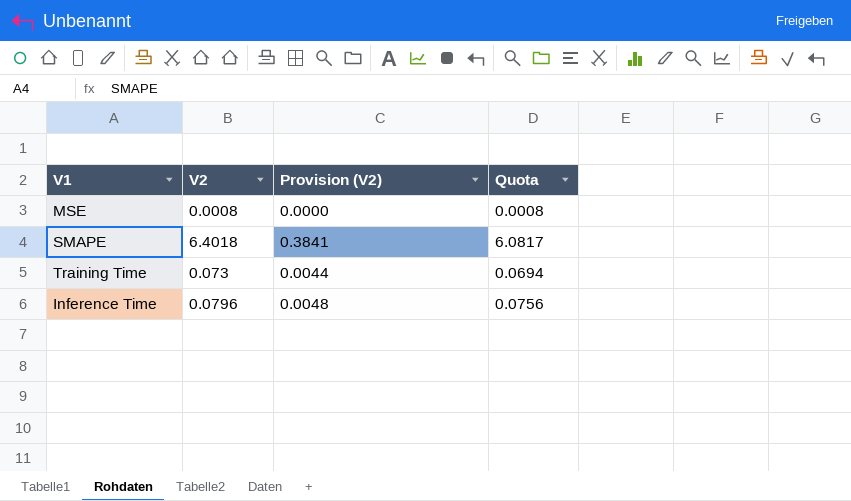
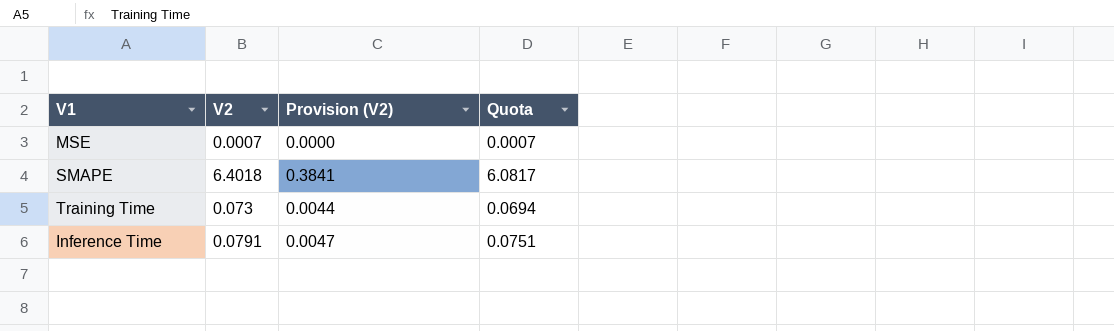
MSE | V2: 0.0008 -> 0.0007
MSE | Quota: 0.0008 -> 0.0007
Inference Time | V2: 0.0796 -> 0.0791
Inference Time | Provision (V2): 0.0048 -> 0.0047
Inference Time | Quota: 0.0756 -> 0.0751

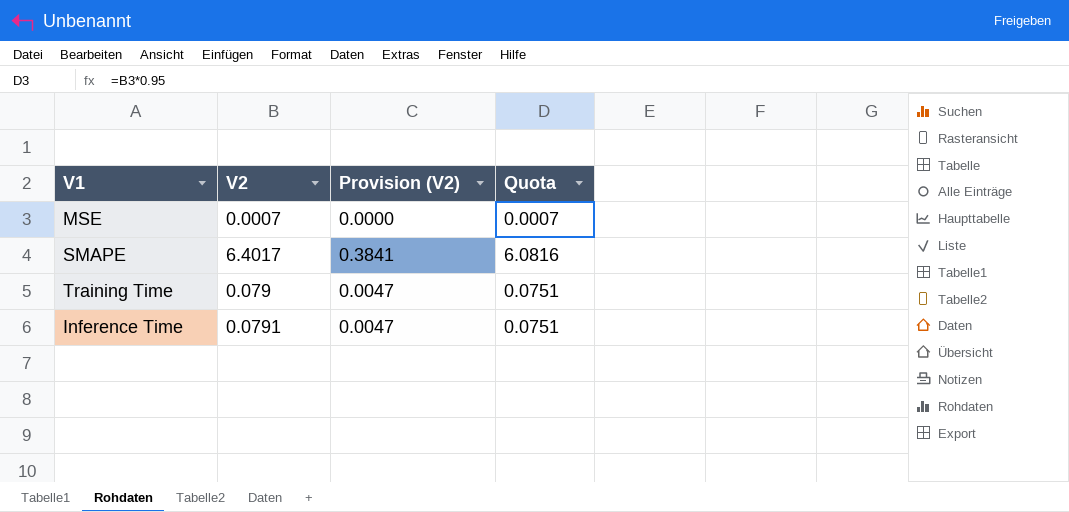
SMAPE | V2: 6.4018 -> 6.4017
SMAPE | Quota: 6.0817 -> 6.0816
Training Time | V2: 0.073 -> 0.079
Training Time | Provision (V2): 0.0044 -> 0.0047
Training Time | Quota: 0.0694 -> 0.0751

